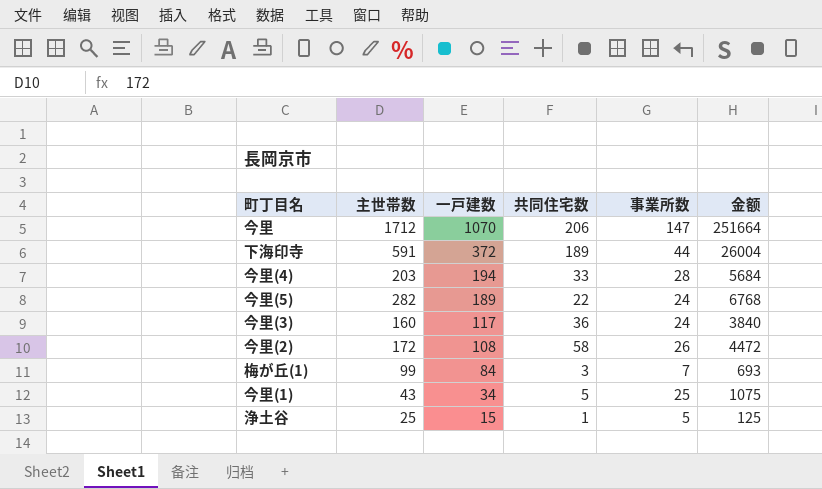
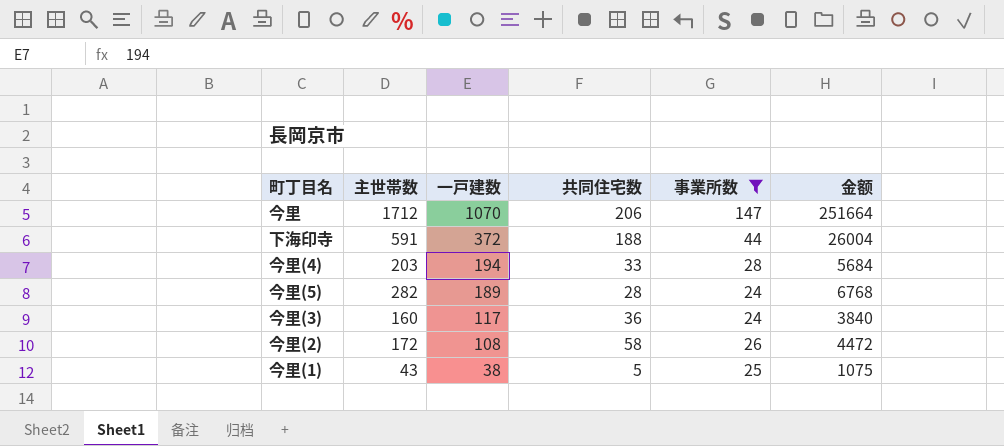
filter: none -> 事業所数 >= 24
下海印寺 | 共同住宅数: 189 -> 188
今里(5) | 共同住宅数: 22 -> 28
今里(1) | 一戸建数: 34 -> 38

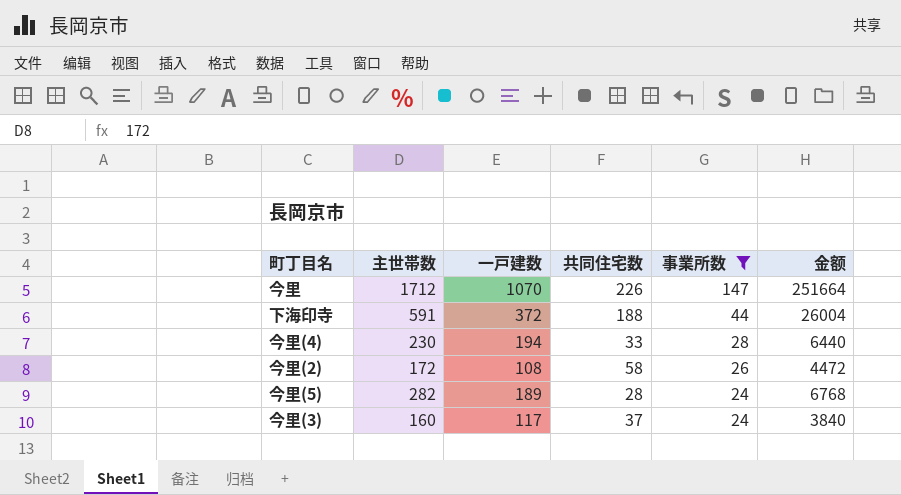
row order: 一戸建数 descending -> 事業所数 descending
row 今里(1): 43 | 38 | 5 | 25 | 1075 -> none
今里 | 共同住宅数: 206 -> 226
今里(4) | 主世帯数: 203 -> 230
今里(4) | 金额: 5684 -> 6440
今里(3) | 共同住宅数: 36 -> 37

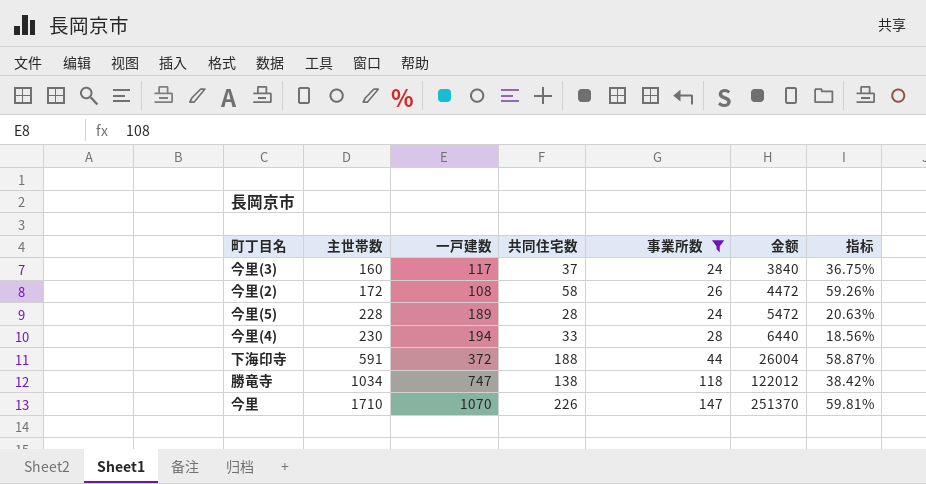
row order: 事業所数 descending -> 主世帯数 ascending
column 指标 | formula: none -> ([主世帯数] - [一戸建数]) / [一戸建数]
今里(5) | 主世帯数: 282 -> 228
今里(5) | 金额: 6768 -> 5472
row 勝竜寺: none -> 1034 | 747 | 138 | 118 | 122012 | 38.42%
今里 | 主世帯数: 1712 -> 1710
今里 | 金额: 251664 -> 251370

